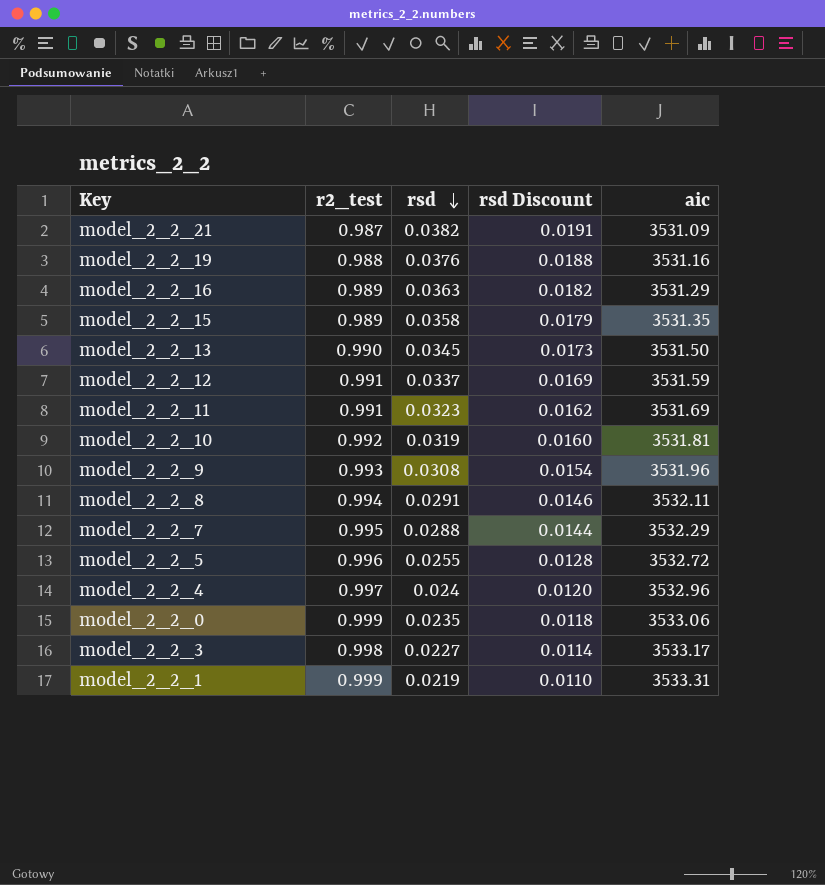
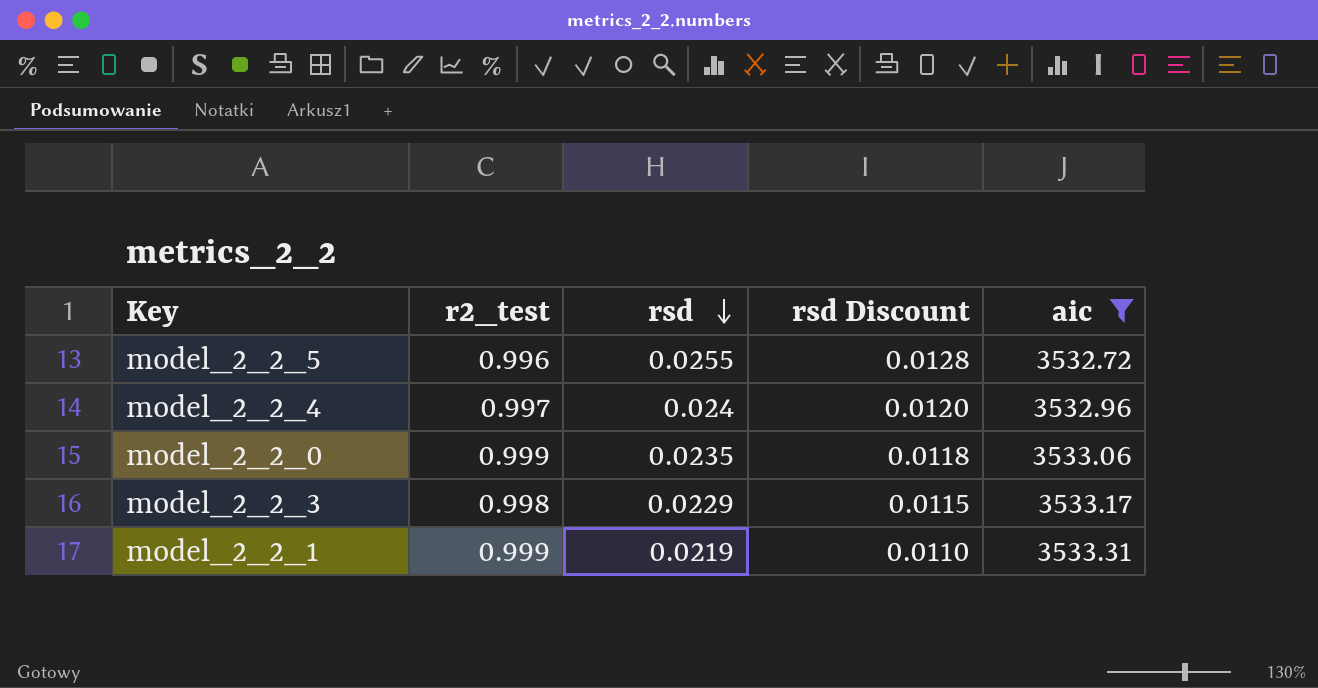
filter: none -> aic >= 3532.72
model_2_2_3 | rsd: 0.0227 -> 0.0229
model_2_2_3 | rsd Discount: 0.0114 -> 0.0115

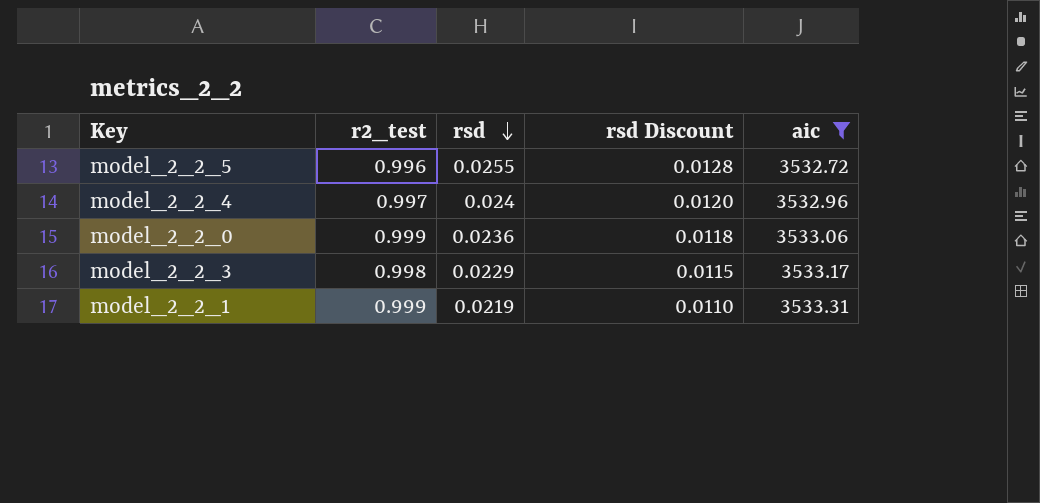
model_2_2_0 | rsd: 0.0235 -> 0.0236

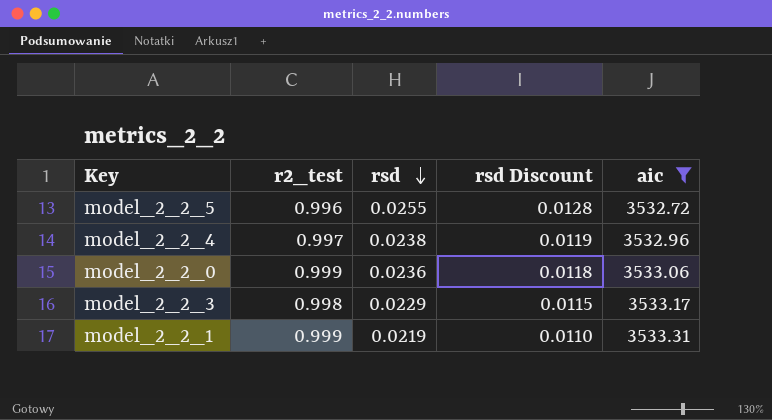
model_2_2_4 | rsd: 0.024 -> 0.0238
model_2_2_4 | rsd Discount: 0.0120 -> 0.0119

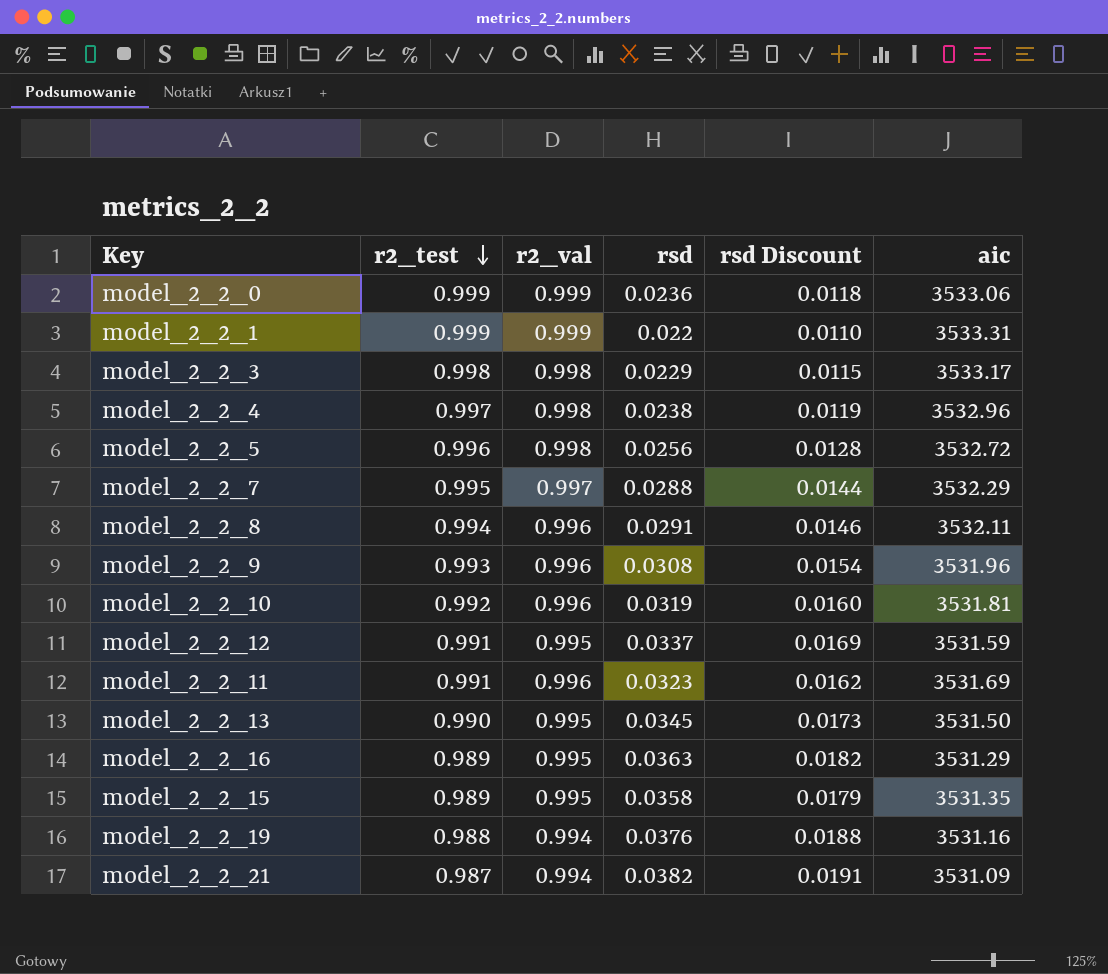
filter: aic >= 3532.72 -> none
row order: rsd descending -> r2_test descending
column r2_val | position: none -> 3
model_2_2_1 | rsd: 0.0219 -> 0.022
model_2_2_5 | rsd: 0.0255 -> 0.0256

